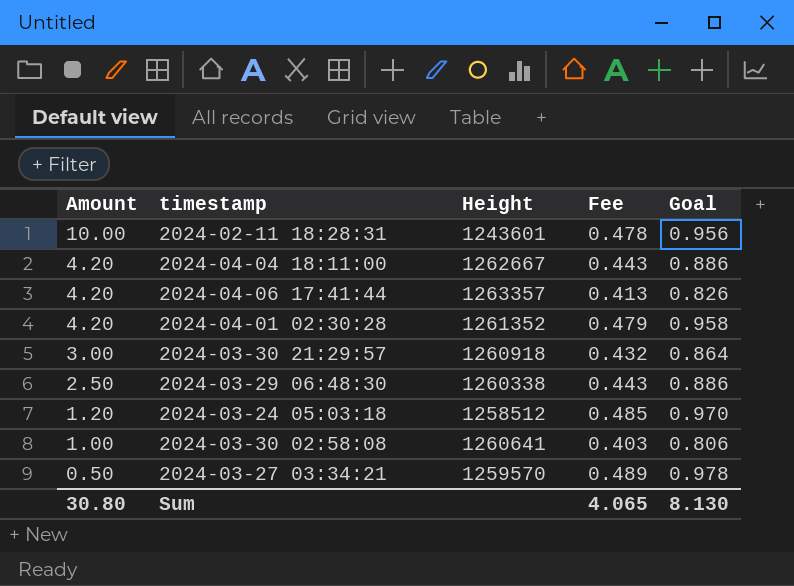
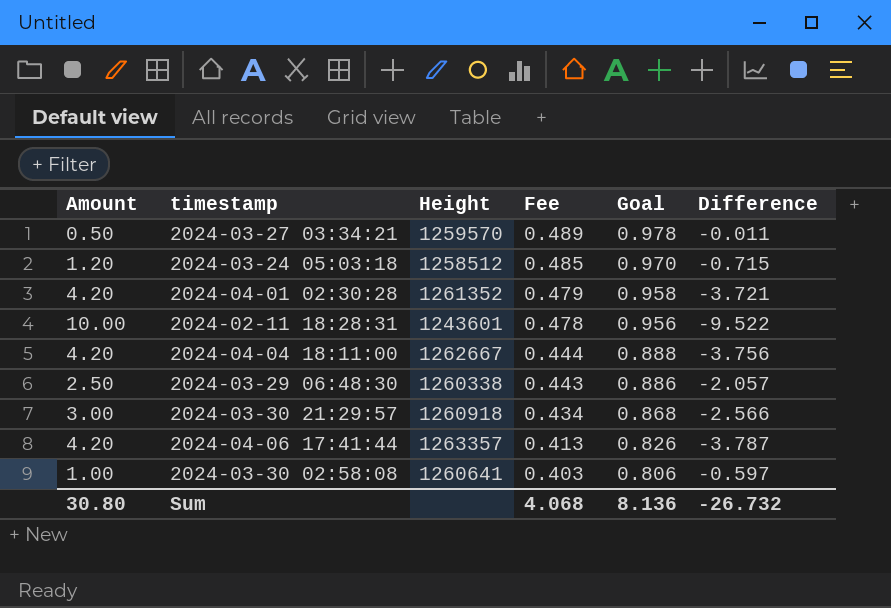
row order: Amount descending -> Fee descending
column Difference | formula: none -> [Fee] - [Amount]
2024-04-04 18:11:00 | Fee: 0.443 -> 0.444
2024-04-04 18:11:00 | Goal: 0.886 -> 0.888
2024-03-30 21:29:57 | Fee: 0.432 -> 0.434
2024-03-30 21:29:57 | Goal: 0.864 -> 0.868
Sum | Fee: 4.065 -> 4.068
Sum | Goal: 8.130 -> 8.136

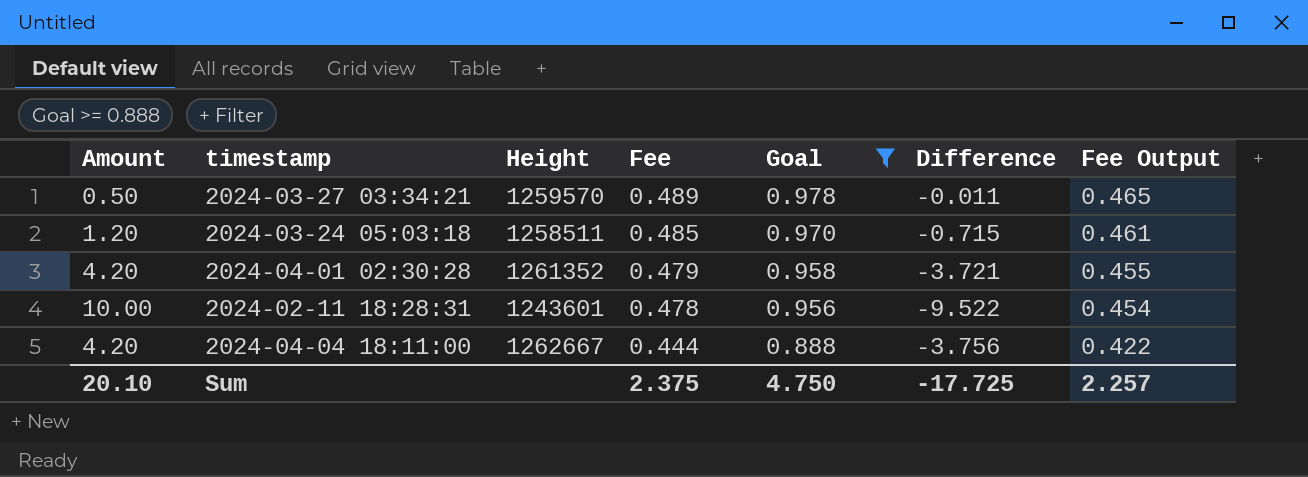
filter: none -> Goal >= 0.888
column Fee Output | formula: none -> [Fee] * 0.95
2024-03-24 05:03:18 | Height: 1258512 -> 1258511
Sum | Amount: 30.80 -> 20.10
Sum | Fee: 4.068 -> 2.375
Sum | Goal: 8.136 -> 4.750
Sum | Difference: -26.732 -> -17.725

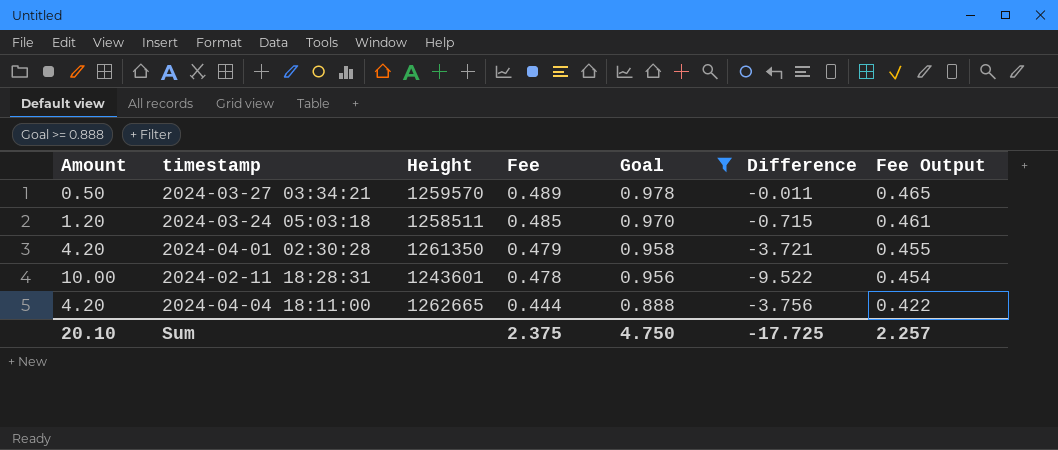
2024-04-01 02:30:28 | Height: 1261352 -> 1261350
2024-04-04 18:11:00 | Height: 1262667 -> 1262665

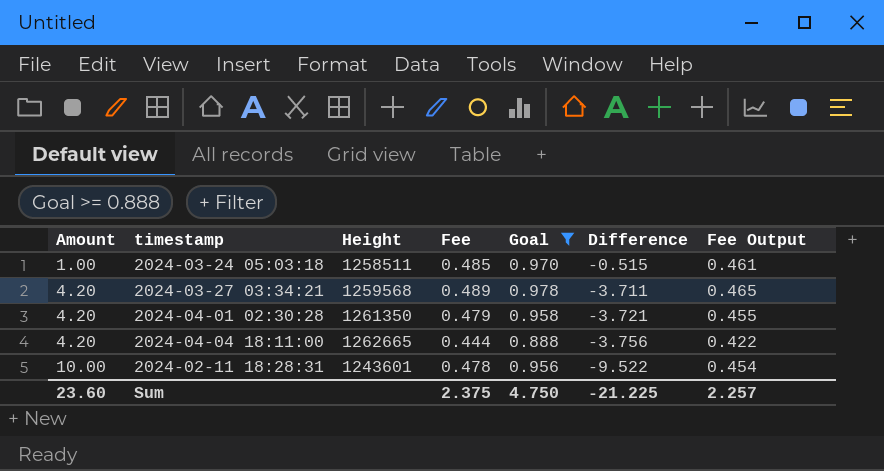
row order: Fee descending -> Amount ascending
2024-03-24 05:03:18 | Amount: 1.20 -> 1.00
2024-03-24 05:03:18 | Difference: -0.715 -> -0.515
2024-03-27 03:34:21 | Amount: 0.50 -> 4.20
2024-03-27 03:34:21 | Height: 1259570 -> 1259568
2024-03-27 03:34:21 | Difference: -0.011 -> -3.711
Sum | Amount: 20.10 -> 23.60
Sum | Difference: -17.725 -> -21.225

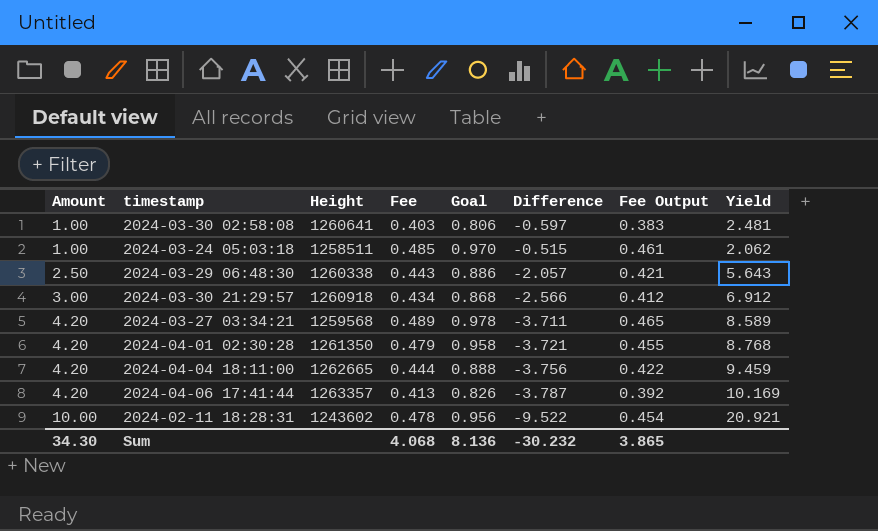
filter: Goal >= 0.888 -> none
column Yield | formula: none -> [Amount] / [Fee]
2024-02-11 18:28:31 | Height: 1243601 -> 1243602
Sum | Amount: 23.60 -> 34.30
Sum | Fee: 2.375 -> 4.068
Sum | Goal: 4.750 -> 8.136
Sum | Difference: -21.225 -> -30.232
Sum | Fee Output: 2.257 -> 3.865

